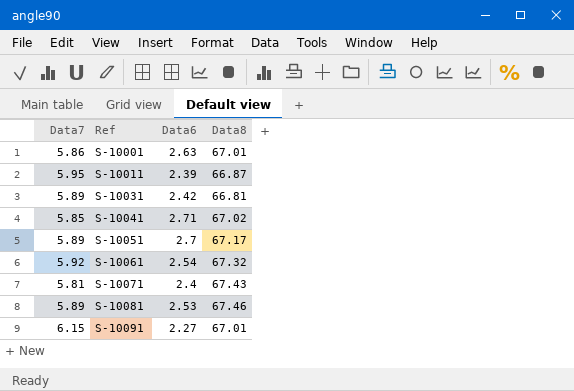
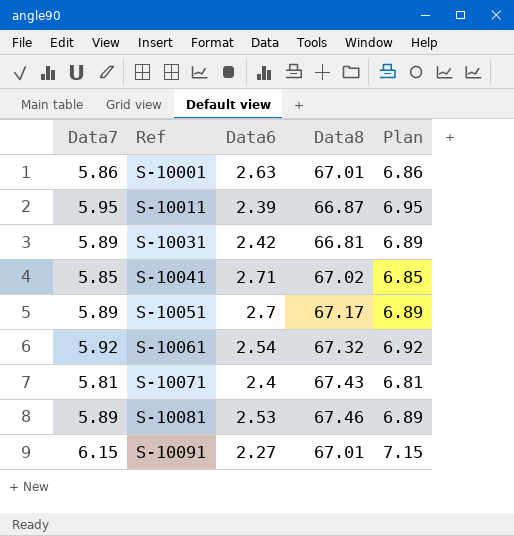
column Plan | formula: none -> [Data7] + 1

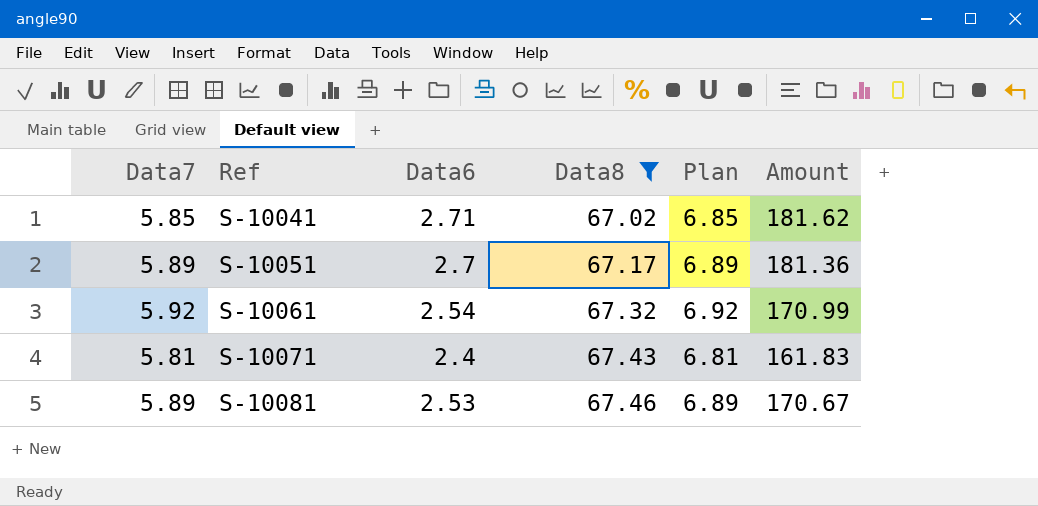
filter: none -> Data8 >= 67.02
column Amount | formula: none -> [Data6] * [Data8]

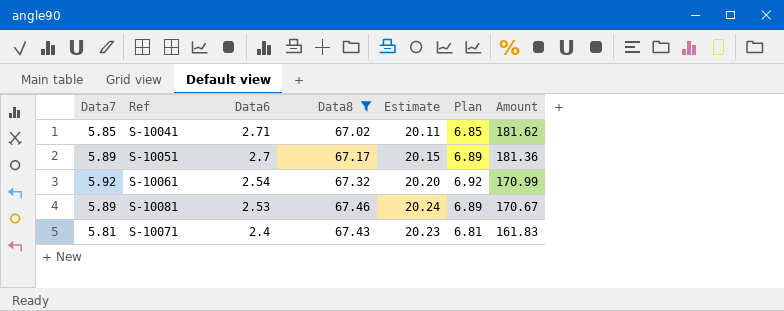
row order: Ref ascending -> Data6 descending
column Estimate | formula: none -> [Data8] * 0.3

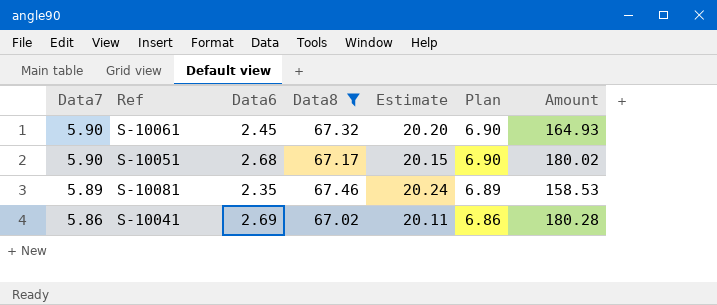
row order: Data6 descending -> Data7 descending
row S-10071: 5.81 | 2.4 | 67.43 | 20.23 | 6.81 | 161.83 -> none
S-10061 | Data7: 5.92 -> 5.90
S-10061 | Data6: 2.54 -> 2.45
S-10061 | Plan: 6.92 -> 6.90
S-10061 | Amount: 170.99 -> 164.93
S-10051 | Data7: 5.89 -> 5.90
S-10051 | Data6: 2.7 -> 2.68
S-10051 | Plan: 6.89 -> 6.90
S-10051 | Amount: 181.36 -> 180.02
S-10081 | Data6: 2.53 -> 2.35
S-10081 | Amount: 170.67 -> 158.53
S-10041 | Data7: 5.85 -> 5.86
S-10041 | Data6: 2.71 -> 2.69
S-10041 | Plan: 6.85 -> 6.86
S-10041 | Amount: 181.62 -> 180.28

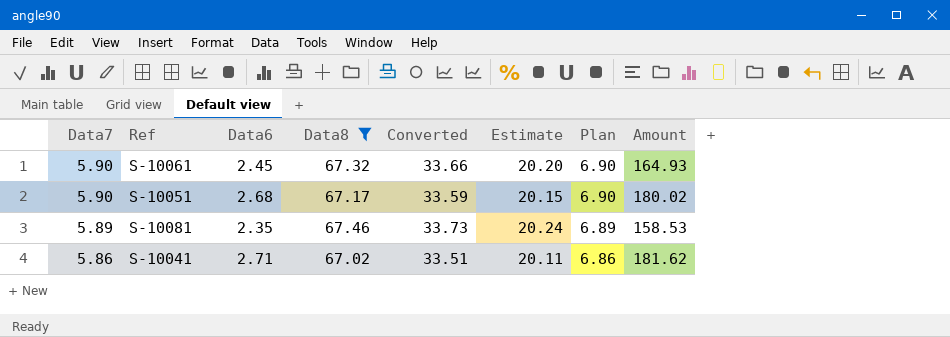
column Converted | formula: none -> [Data8] * 0.5
S-10041 | Data6: 2.69 -> 2.71
S-10041 | Amount: 180.28 -> 181.62

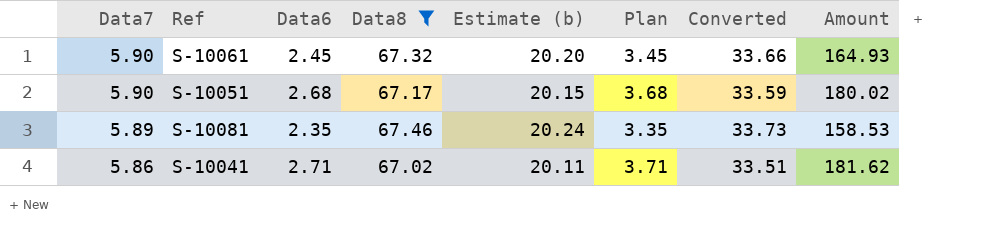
column name: Estimate -> Estimate (b)
column Plan | formula: [Data7] + 1 -> [Data6] + 1
column Converted | position: 5 -> 7

